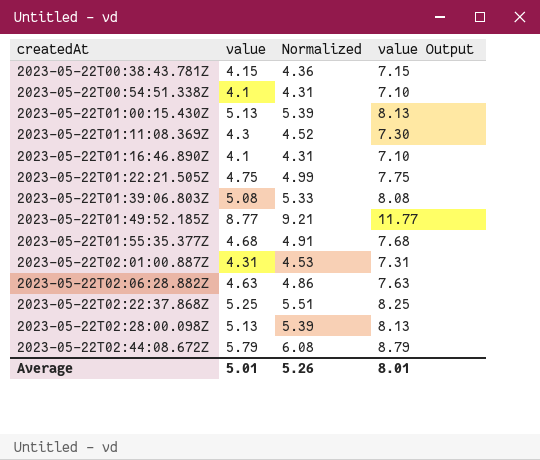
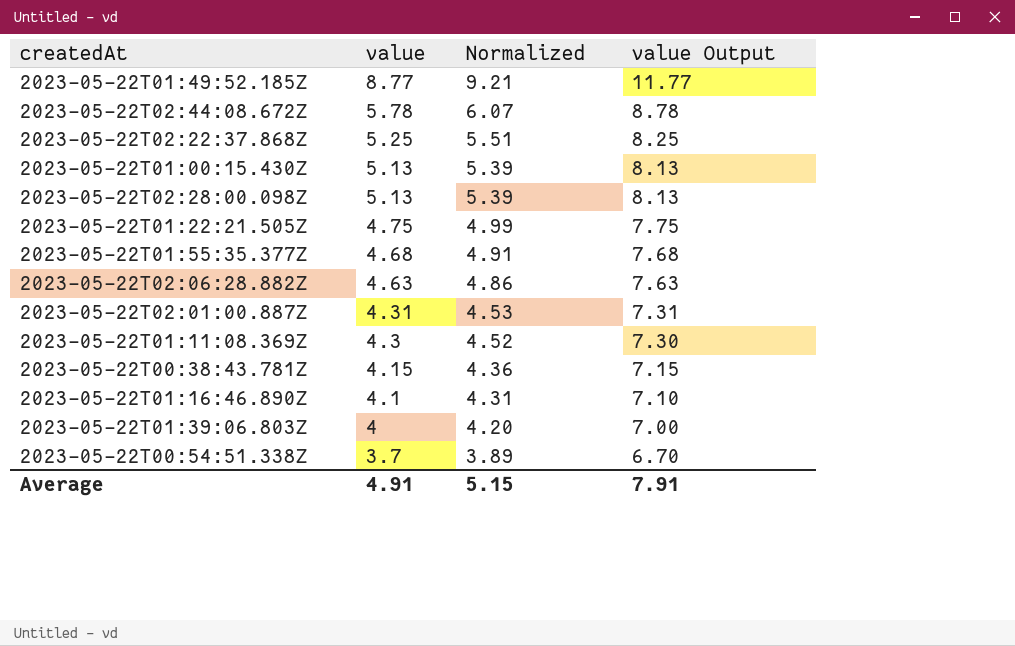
row order: createdAt ascending -> value descending
2023-05-22T02:44:08.672Z | value: 5.79 -> 5.78
2023-05-22T02:44:08.672Z | Normalized: 6.08 -> 6.07
2023-05-22T02:44:08.672Z | value Output: 8.79 -> 8.78
2023-05-22T01:39:06.803Z | value: 5.08 -> 4
2023-05-22T01:39:06.803Z | Normalized: 5.33 -> 4.20
2023-05-22T01:39:06.803Z | value Output: 8.08 -> 7.00
2023-05-22T00:54:51.338Z | value: 4.1 -> 3.7
2023-05-22T00:54:51.338Z | Normalized: 4.31 -> 3.89
2023-05-22T00:54:51.338Z | value Output: 7.10 -> 6.70
Average | value: 5.01 -> 4.91
Average | Normalized: 5.26 -> 5.15
Average | value Output: 8.01 -> 7.91

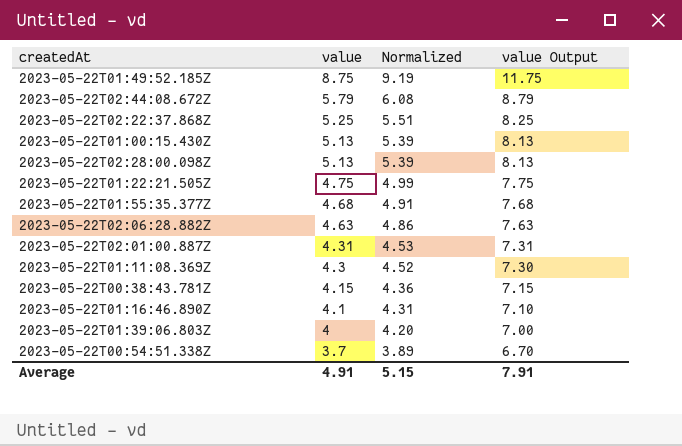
2023-05-22T01:49:52.185Z | value: 8.77 -> 8.75
2023-05-22T01:49:52.185Z | Normalized: 9.21 -> 9.19
2023-05-22T01:49:52.185Z | value Output: 11.77 -> 11.75
2023-05-22T02:44:08.672Z | value: 5.78 -> 5.79
2023-05-22T02:44:08.672Z | Normalized: 6.07 -> 6.08
2023-05-22T02:44:08.672Z | value Output: 8.78 -> 8.79

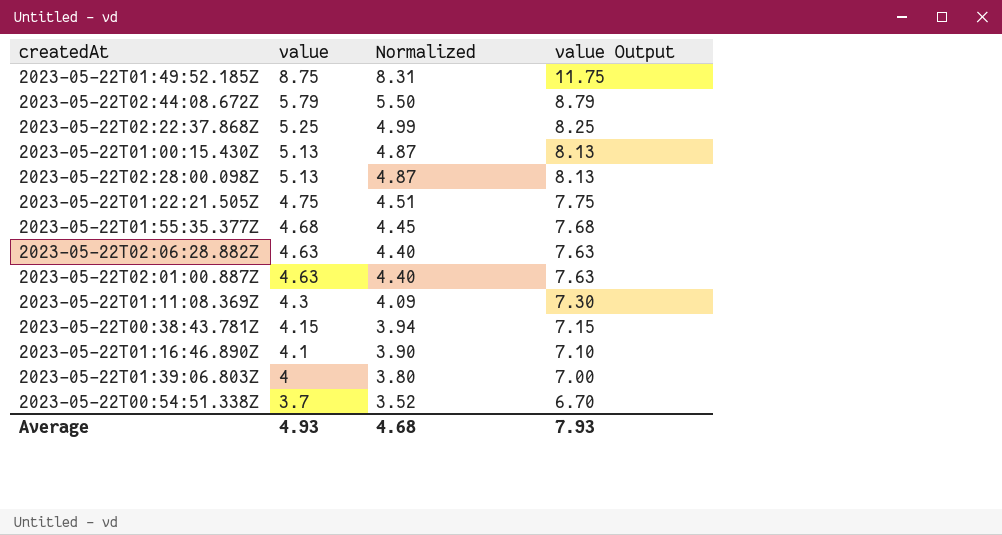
column Normalized | formula: [value] * 1.05 -> [value] * 0.95
2023-05-22T02:01:00.887Z | value: 4.31 -> 4.63
2023-05-22T02:01:00.887Z | value Output: 7.31 -> 7.63
Average | value: 4.91 -> 4.93
Average | Normalized: 5.15 -> 4.68
Average | value Output: 7.91 -> 7.93

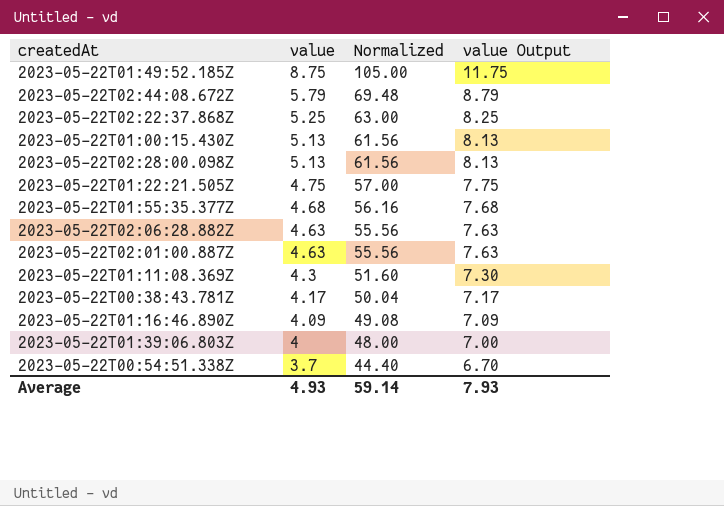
column Normalized | formula: [value] * 0.95 -> [value] * 12
2023-05-22T00:38:43.781Z | value: 4.15 -> 4.17
2023-05-22T00:38:43.781Z | value Output: 7.15 -> 7.17
2023-05-22T01:16:46.890Z | value: 4.1 -> 4.09
2023-05-22T01:16:46.890Z | value Output: 7.10 -> 7.09
Average | Normalized: 4.68 -> 59.14

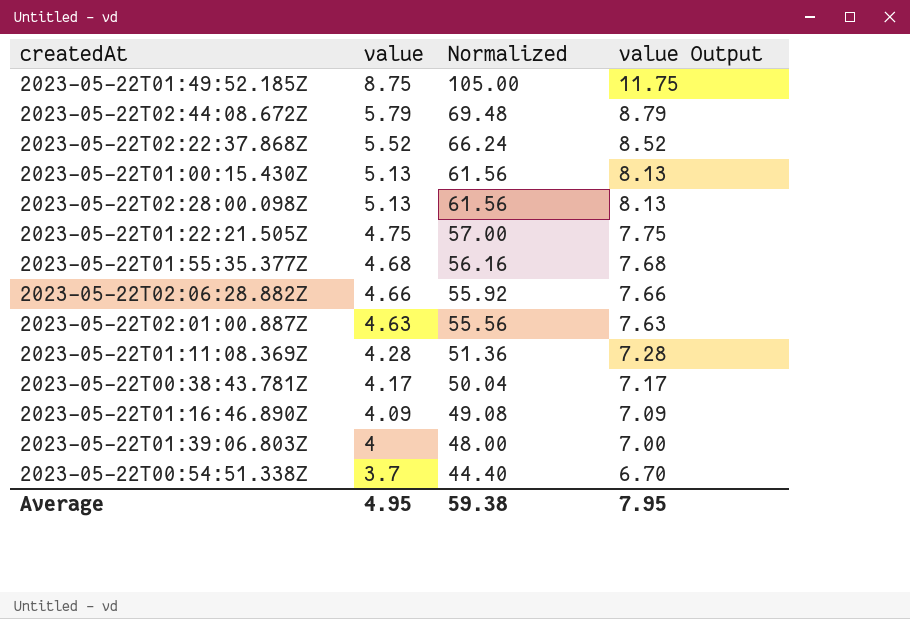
2023-05-22T02:22:37.868Z | value: 5.25 -> 5.52
2023-05-22T02:22:37.868Z | Normalized: 63.00 -> 66.24
2023-05-22T02:22:37.868Z | value Output: 8.25 -> 8.52
2023-05-22T02:06:28.882Z | value: 4.63 -> 4.66
2023-05-22T02:06:28.882Z | Normalized: 55.56 -> 55.92
2023-05-22T02:06:28.882Z | value Output: 7.63 -> 7.66
2023-05-22T01:11:08.369Z | value: 4.3 -> 4.28
2023-05-22T01:11:08.369Z | Normalized: 51.60 -> 51.36
2023-05-22T01:11:08.369Z | value Output: 7.30 -> 7.28
Average | value: 4.93 -> 4.95
Average | Normalized: 59.14 -> 59.38
Average | value Output: 7.93 -> 7.95

